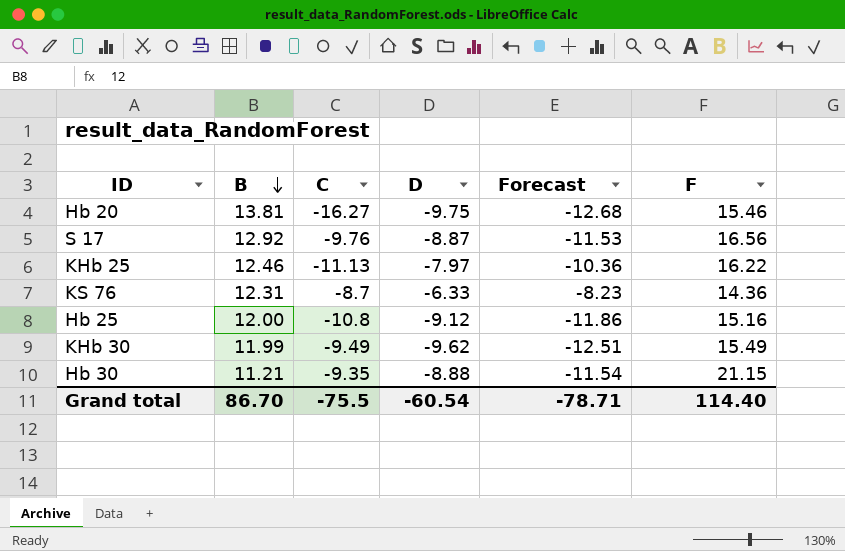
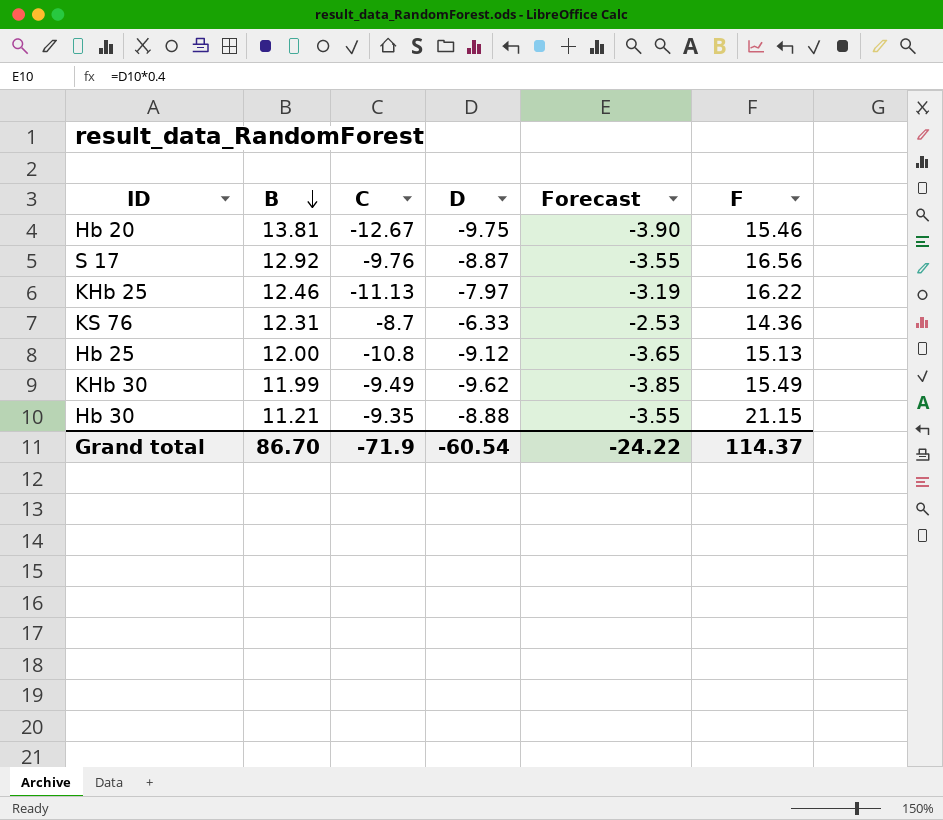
column Forecast | formula: [D] * 1.3 -> [D] * 0.4
Hb 20 | C: -16.27 -> -12.67
Hb 25 | F: 15.16 -> 15.13
Grand total | C: -75.5 -> -71.9
Grand total | Forecast: -78.71 -> -24.22
Grand total | F: 114.40 -> 114.37

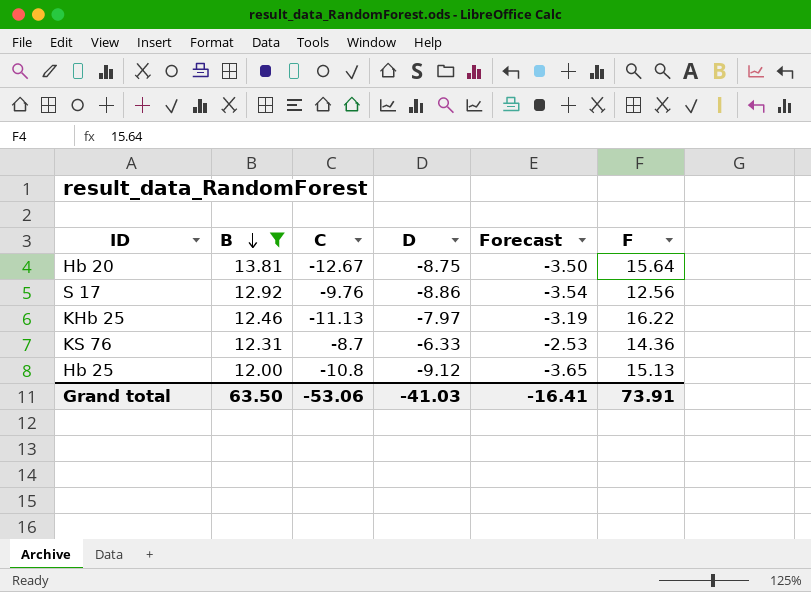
filter: none -> B >= 12.00
Hb 20 | D: -9.75 -> -8.75
Hb 20 | Forecast: -3.90 -> -3.50
Hb 20 | F: 15.46 -> 15.64
S 17 | D: -8.87 -> -8.86
S 17 | Forecast: -3.55 -> -3.54
S 17 | F: 16.56 -> 12.56
Grand total | B: 86.70 -> 63.50
Grand total | C: -71.9 -> -53.06
Grand total | D: -60.54 -> -41.03
Grand total | Forecast: -24.22 -> -16.41
Grand total | F: 114.37 -> 73.91

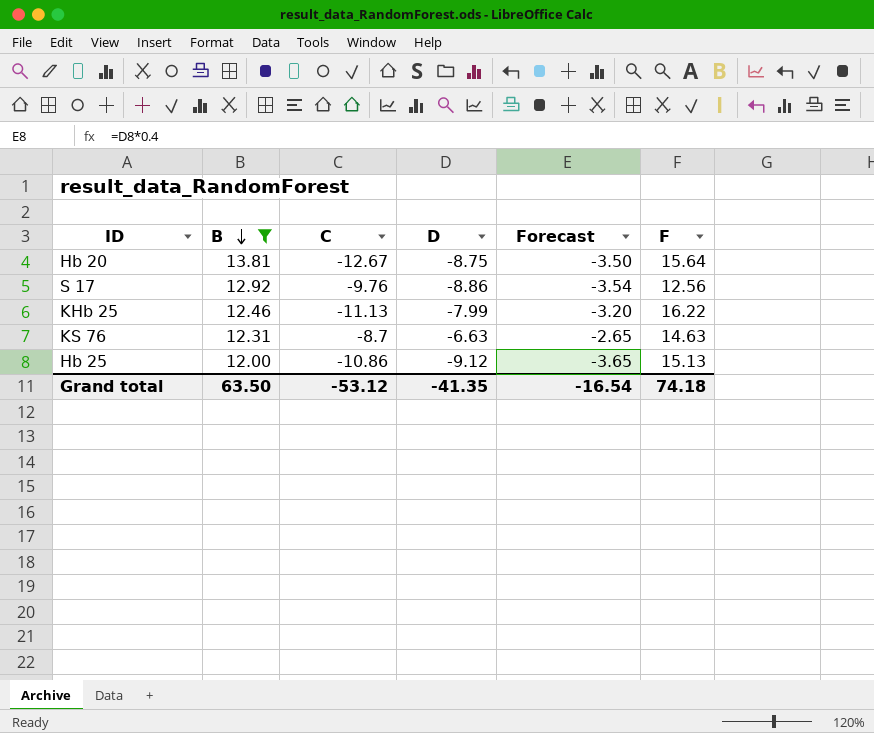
KHb 25 | D: -7.97 -> -7.99
KHb 25 | Forecast: -3.19 -> -3.20
KS 76 | D: -6.33 -> -6.63
KS 76 | Forecast: -2.53 -> -2.65
KS 76 | F: 14.36 -> 14.63
Hb 25 | C: -10.8 -> -10.86
Grand total | C: -53.06 -> -53.12
Grand total | D: -41.03 -> -41.35
Grand total | Forecast: -16.41 -> -16.54
Grand total | F: 73.91 -> 74.18

